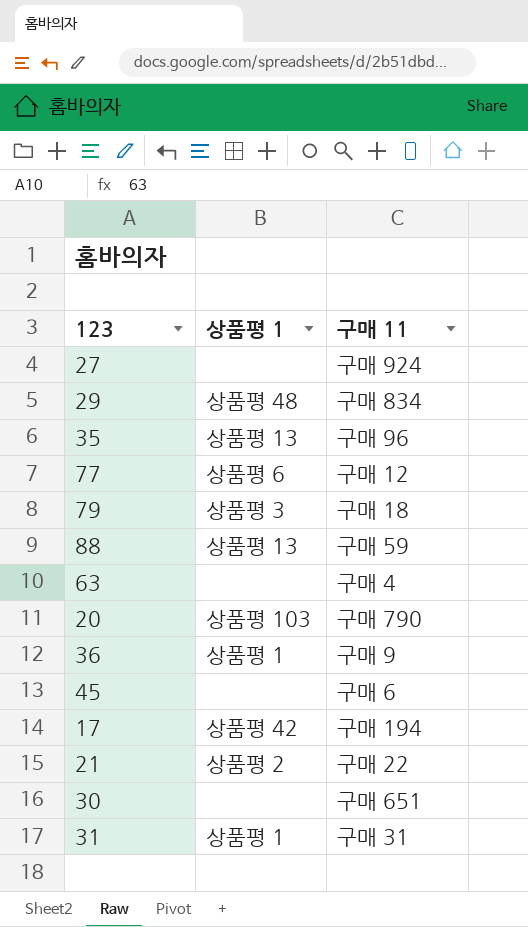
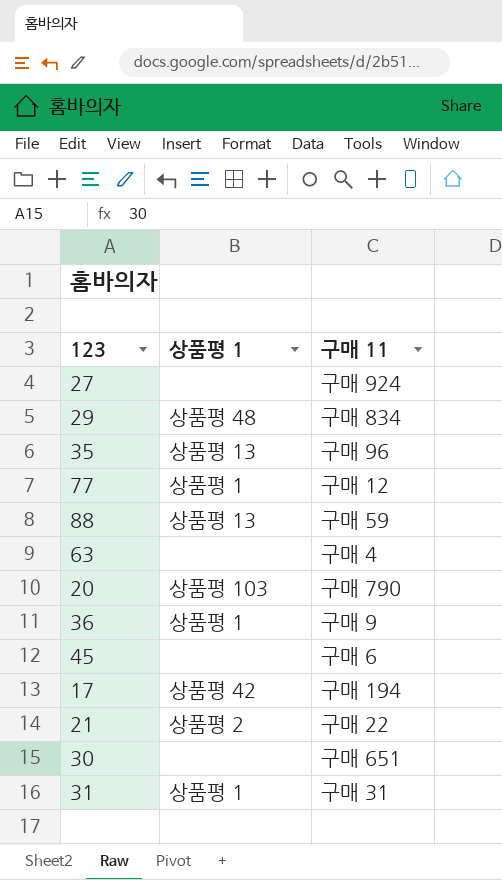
row 79: 상품평 3 | 구매 18 -> none
77 | 상품평 1: 상품평 6 -> 상품평 1

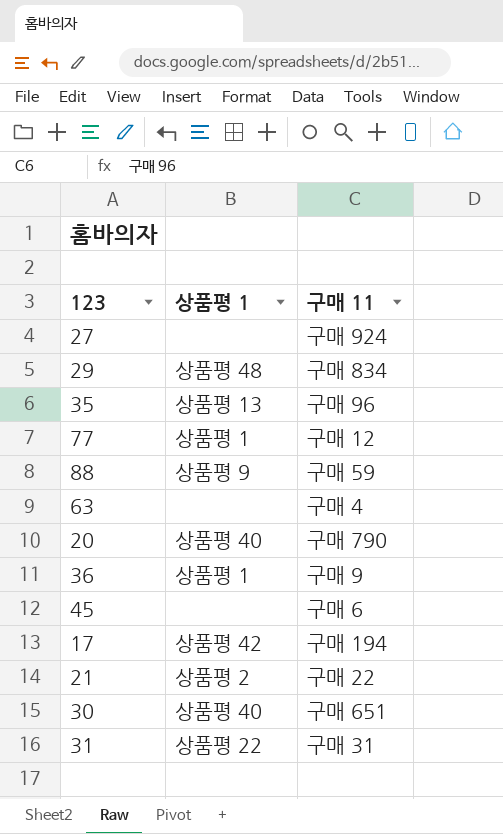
88 | 상품평 1: 상품평 13 -> 상품평 9
20 | 상품평 1: 상품평 103 -> 상품평 40
30 | 상품평 1: none -> 상품평 40
31 | 상품평 1: 상품평 1 -> 상품평 22

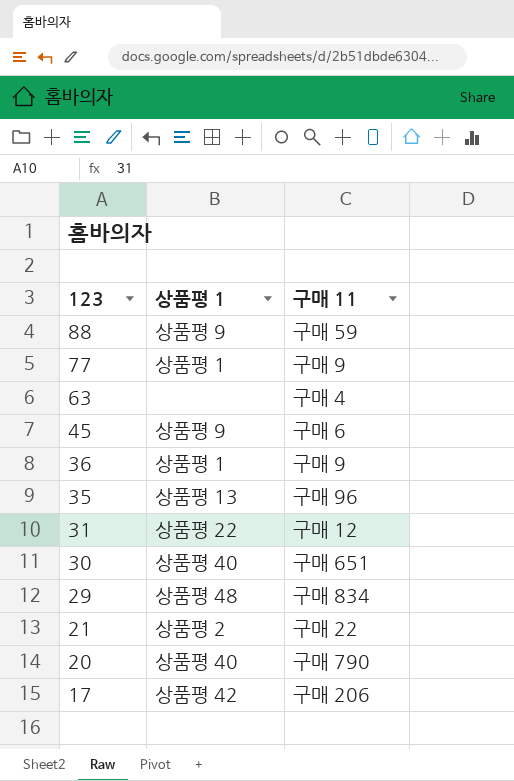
row order: none -> 123 descending
row 27: none | 구매 924 -> none
77 | 구매 11: 구매 12 -> 구매 9
45 | 상품평 1: none -> 상품평 9
31 | 구매 11: 구매 31 -> 구매 12
17 | 구매 11: 구매 194 -> 구매 206

